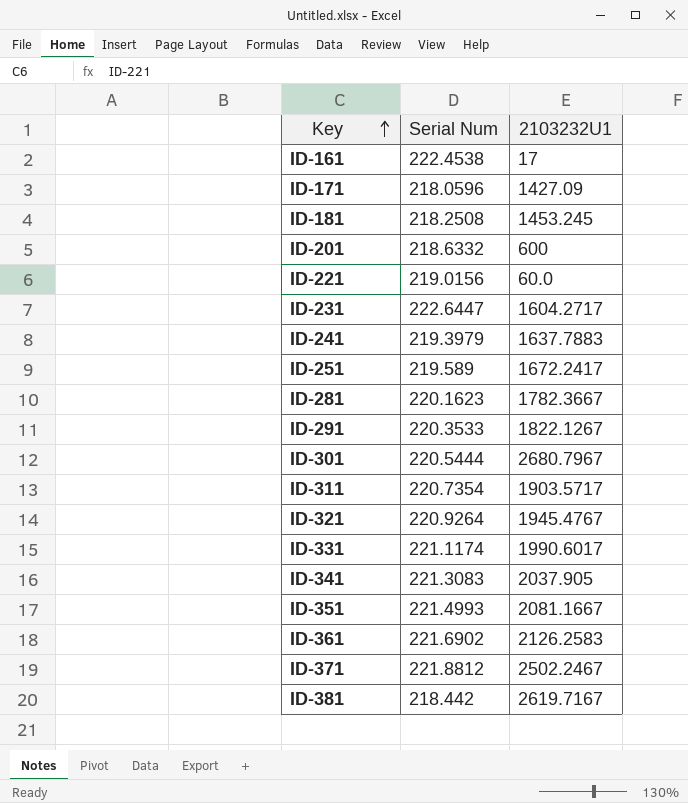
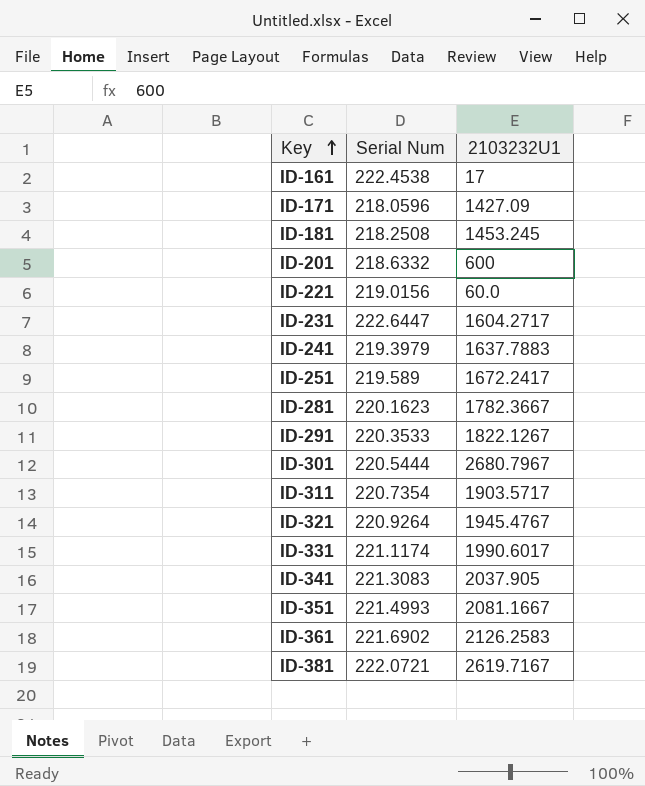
row ID-371: 221.8812 | 2502.2467 -> none
ID-381 | Serial Num: 218.442 -> 222.0721

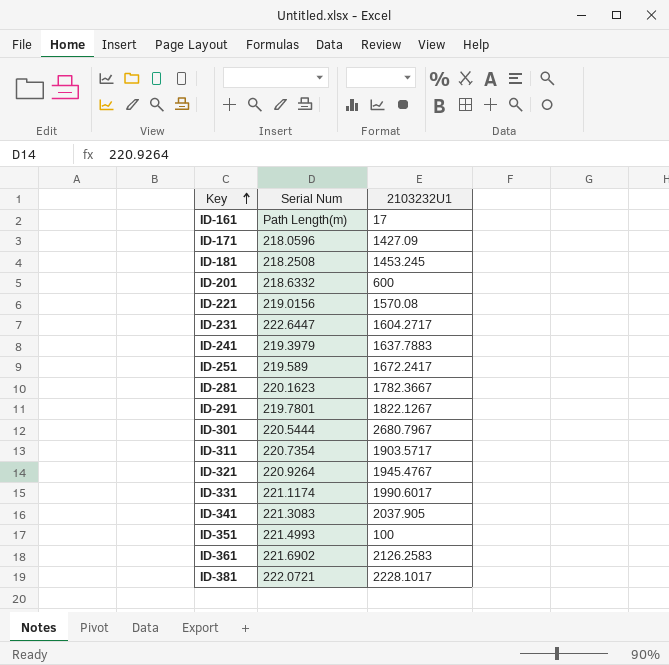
ID-161 | Serial Num: 222.4538 -> Path Length(m)
ID-221 | 2103232U1: 60.0 -> 1570.08
ID-291 | Serial Num: 220.3533 -> 219.7801
ID-351 | 2103232U1: 2081.1667 -> 100
ID-381 | 2103232U1: 2619.7167 -> 2228.1017

